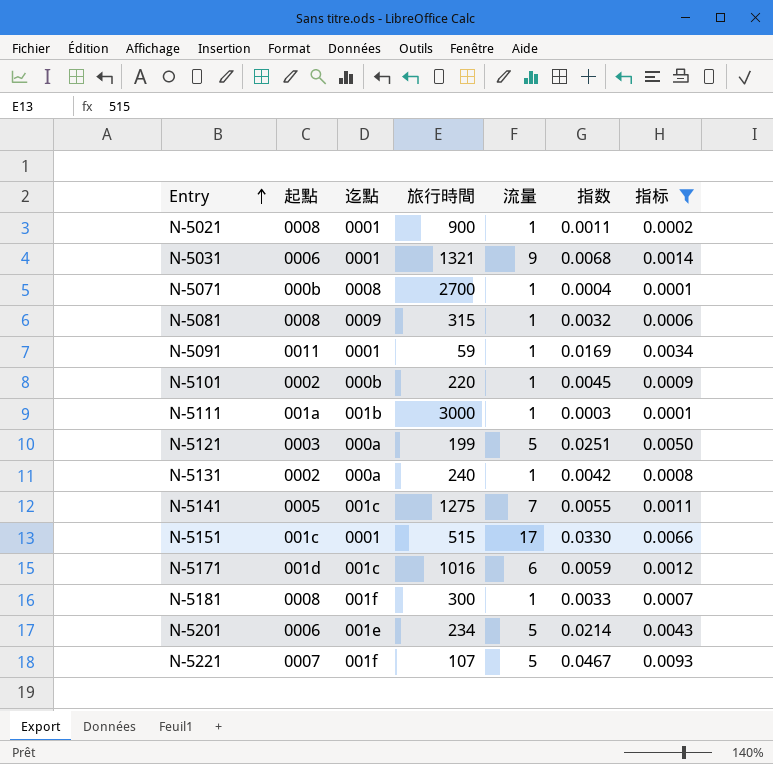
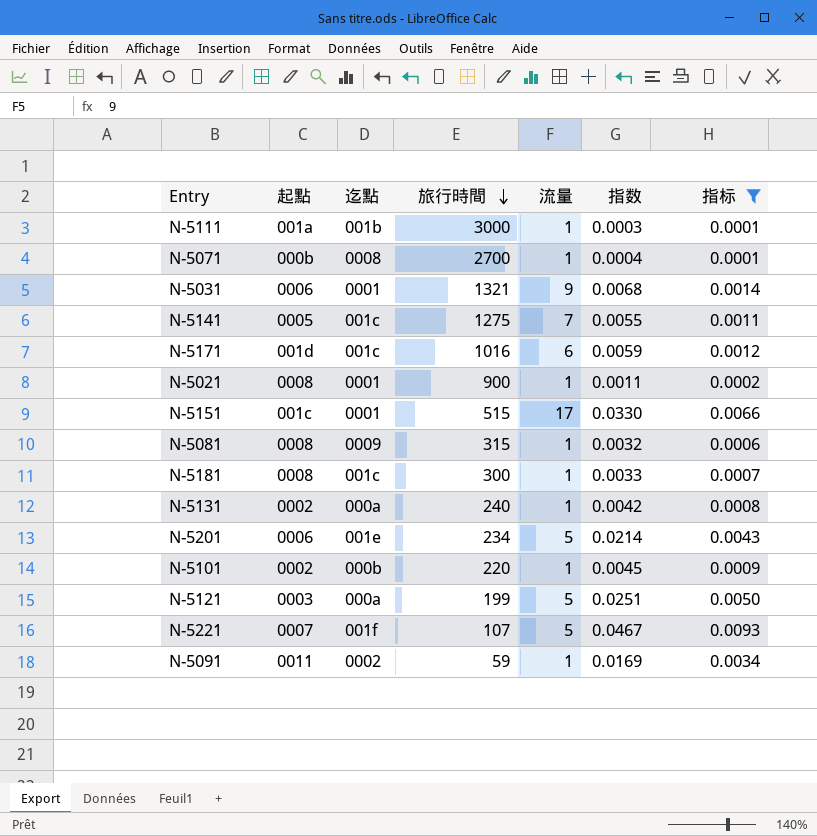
row order: Entry ascending -> 旅行時間 descending
N-5181 | 迄點: 001f -> 001c
N-5091 | 迄點: 0001 -> 0002

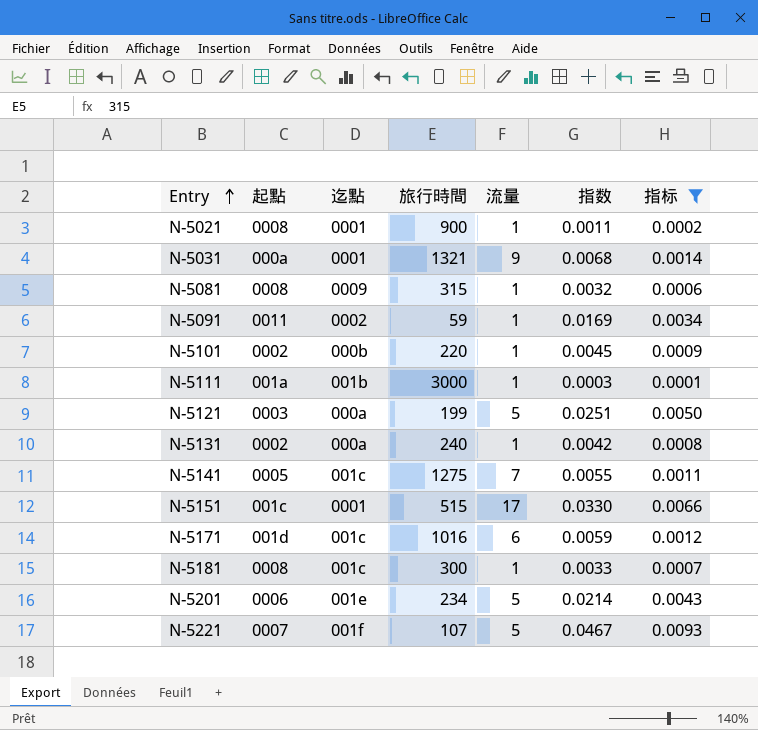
row order: 旅行時間 descending -> Entry ascending
row N-5071: 000b | 0008 | 2700 | 1 | 0.0004 | 0.0001 -> none
N-5031 | 起點: 0006 -> 000a

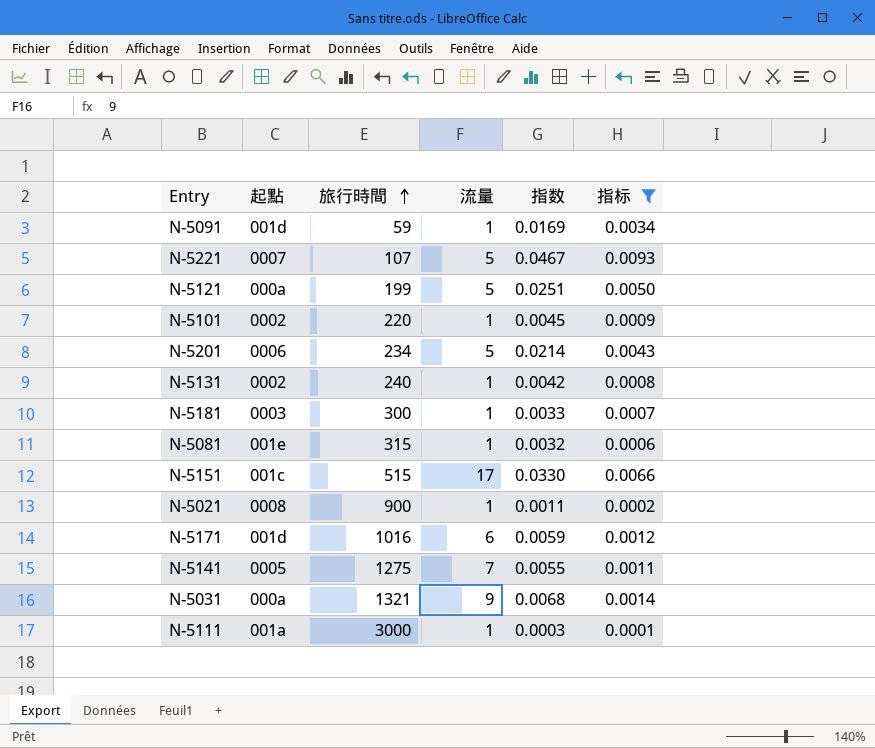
row order: Entry ascending -> 旅行時間 ascending
column 迄點 | position: 3 -> none
N-5091 | 起點: 0011 -> 001d
N-5121 | 起點: 0003 -> 000a
N-5181 | 起點: 0008 -> 0003
N-5081 | 起點: 0008 -> 001e

